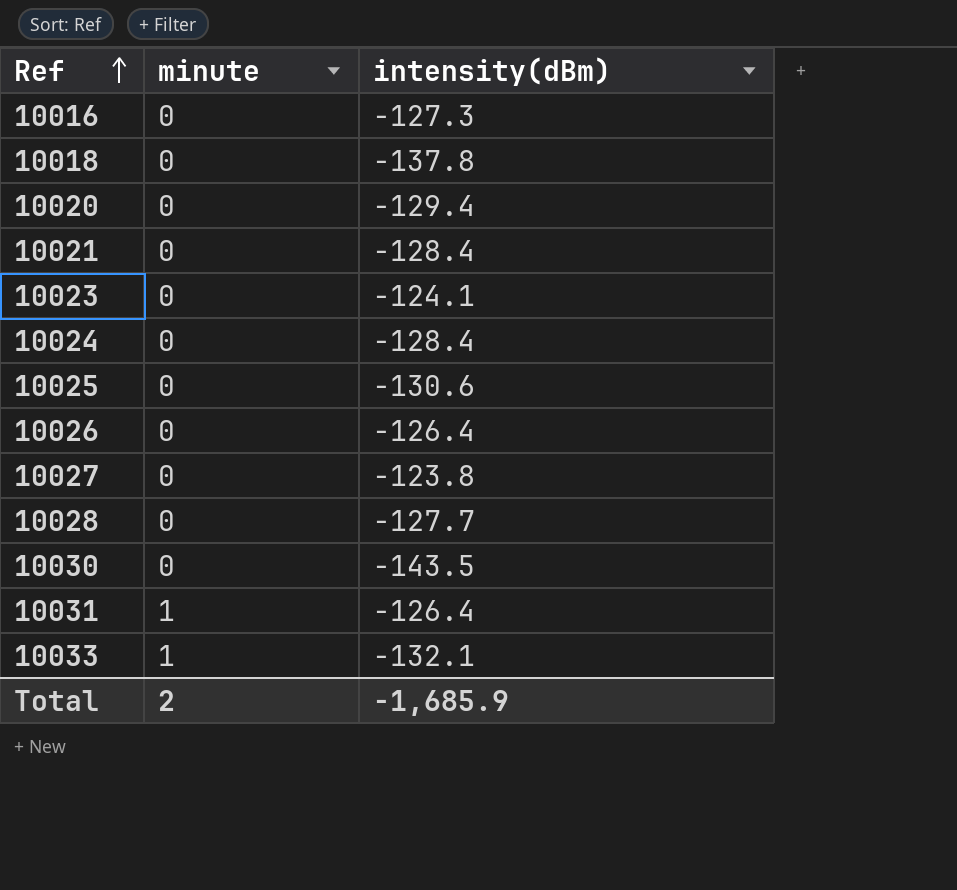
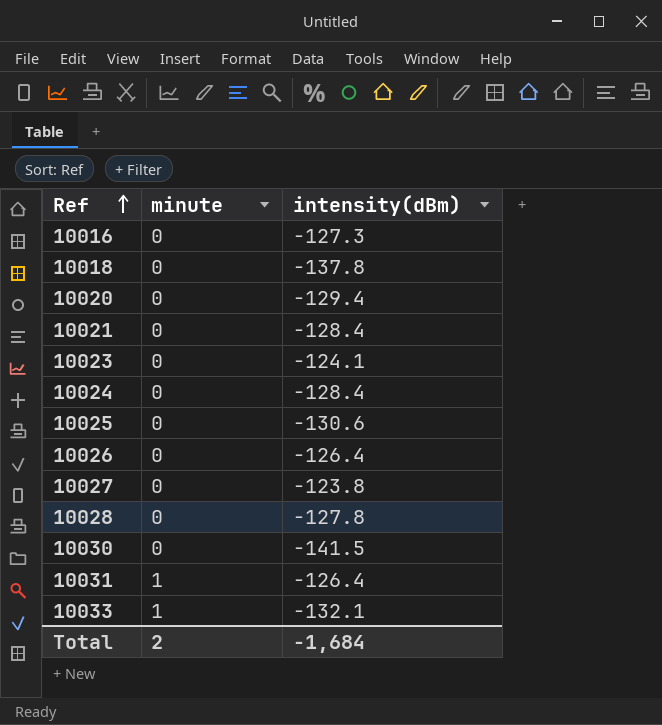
10028 | intensity(dBm): -127.7 -> -127.8
10030 | intensity(dBm): -143.5 -> -141.5
Total | intensity(dBm): -1,685.9 -> -1,684

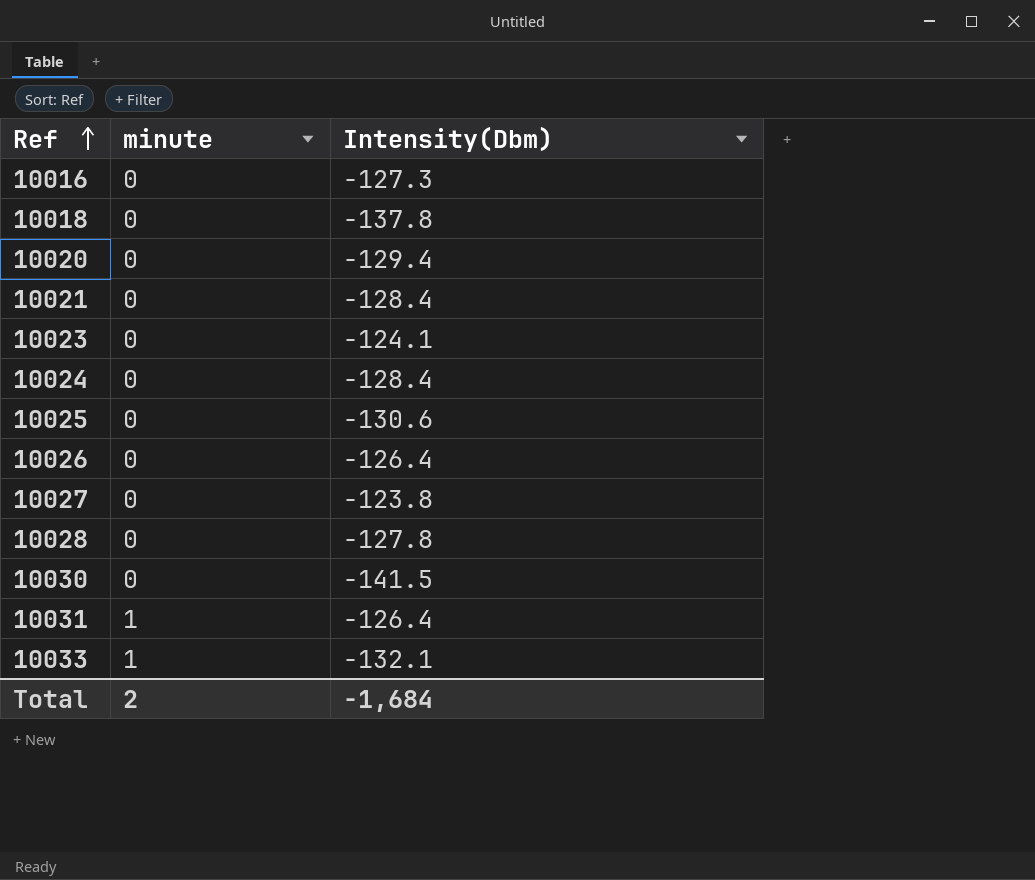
column name: intensity(dBm) -> Intensity(Dbm)

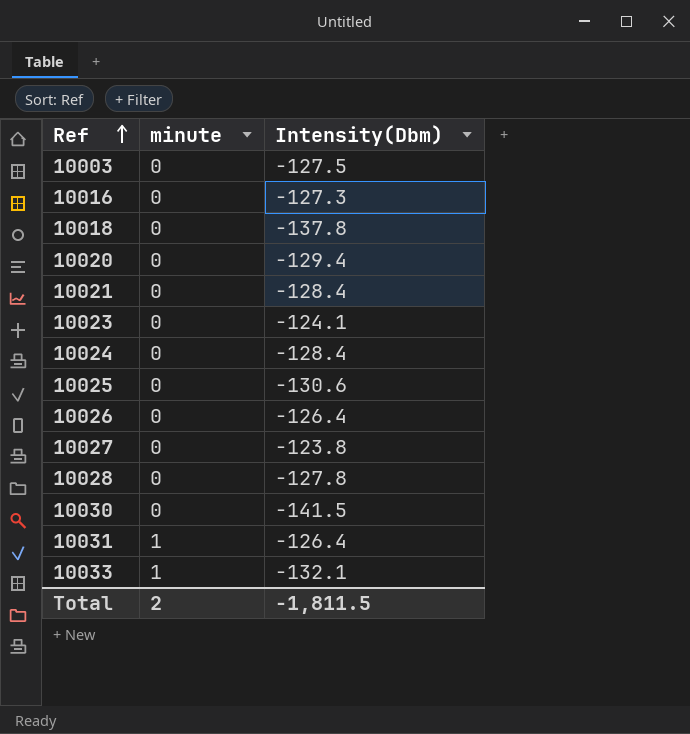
row 10003: none -> 0 | -127.5
Total | Intensity(Dbm): -1,684 -> -1,811.5

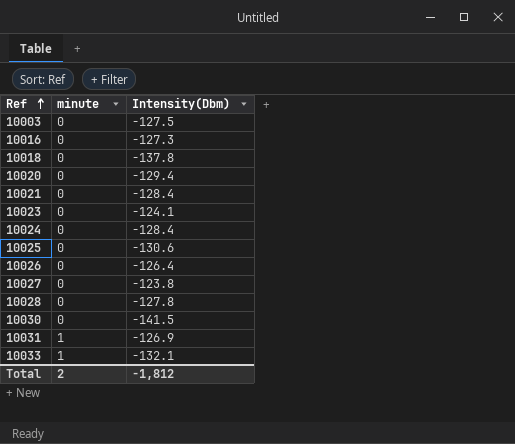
10031 | Intensity(Dbm): -126.4 -> -126.9
Total | Intensity(Dbm): -1,811.5 -> -1,812

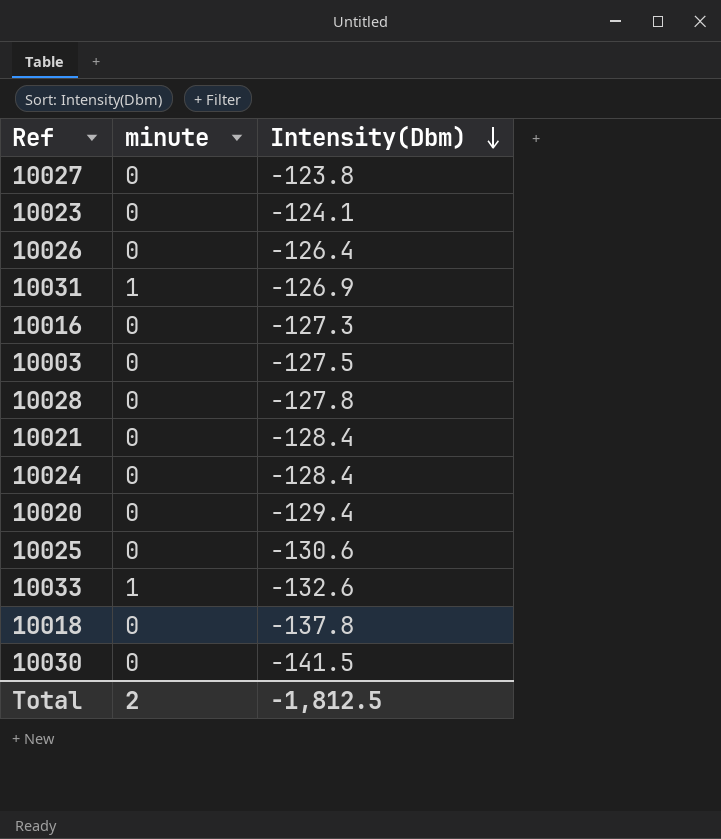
row order: Ref ascending -> Intensity(Dbm) descending
10033 | Intensity(Dbm): -132.1 -> -132.6
Total | Intensity(Dbm): -1,812 -> -1,812.5

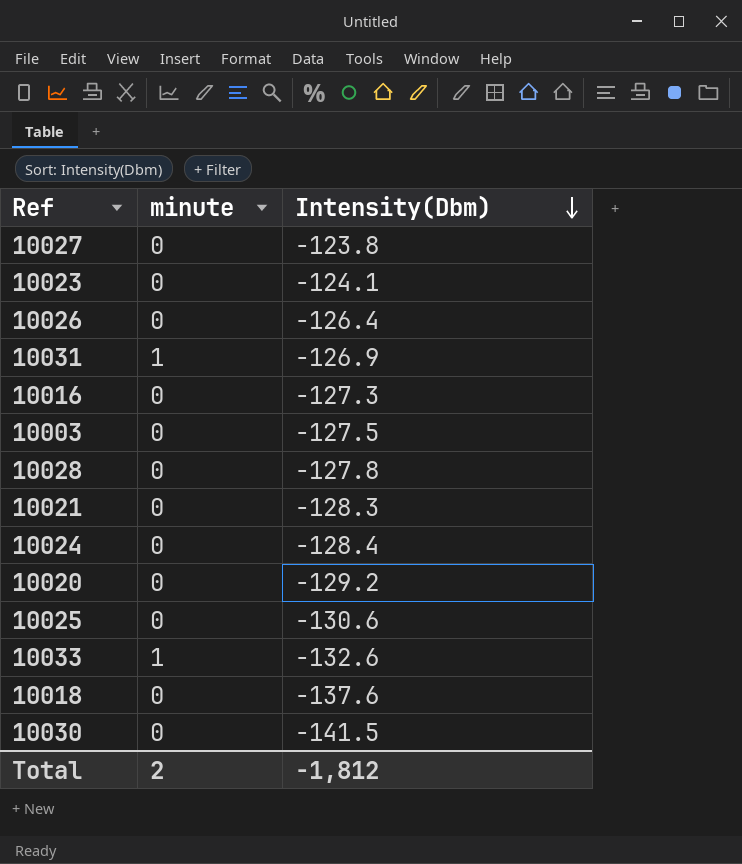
10021 | Intensity(Dbm): -128.4 -> -128.3
10020 | Intensity(Dbm): -129.4 -> -129.2
10018 | Intensity(Dbm): -137.8 -> -137.6
Total | Intensity(Dbm): -1,812.5 -> -1,812

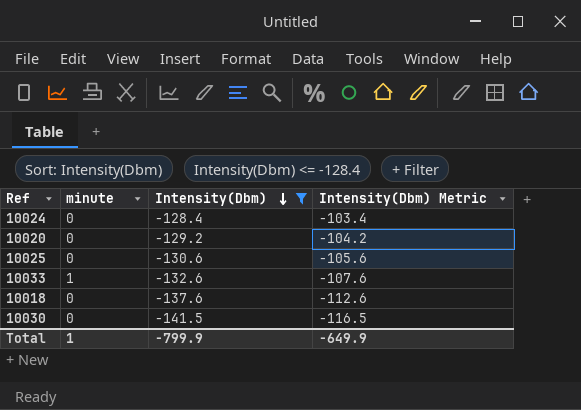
filter: none -> Intensity(Dbm) <= -128.4
column Intensity(Dbm) Metric | formula: none -> [Intensity(Dbm)] + 25
Total | minute: 2 -> 1
Total | Intensity(Dbm): -1,812 -> -799.9

